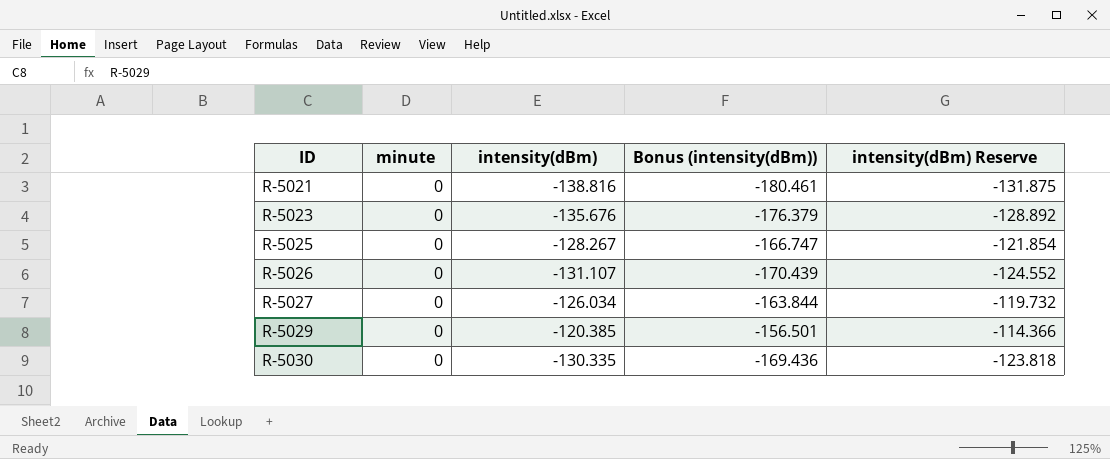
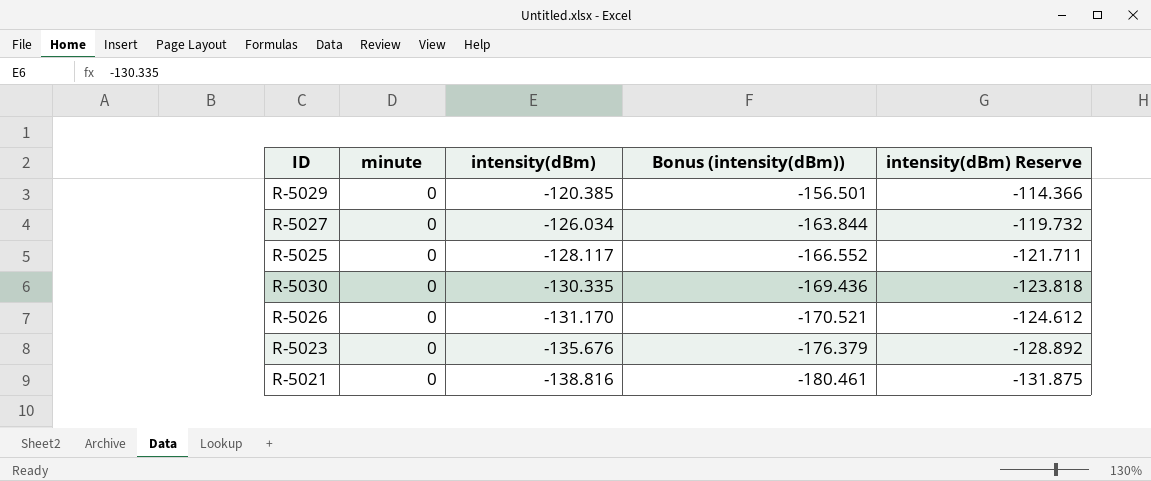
row order: ID ascending -> intensity(dBm) descending
R-5025 | intensity(dBm): -128.267 -> -128.117
R-5025 | Bonus (intensity(dBm)): -166.747 -> -166.552
R-5025 | intensity(dBm) Reserve: -121.854 -> -121.711
R-5026 | intensity(dBm): -131.107 -> -131.170
R-5026 | Bonus (intensity(dBm)): -170.439 -> -170.521
R-5026 | intensity(dBm) Reserve: -124.552 -> -124.612

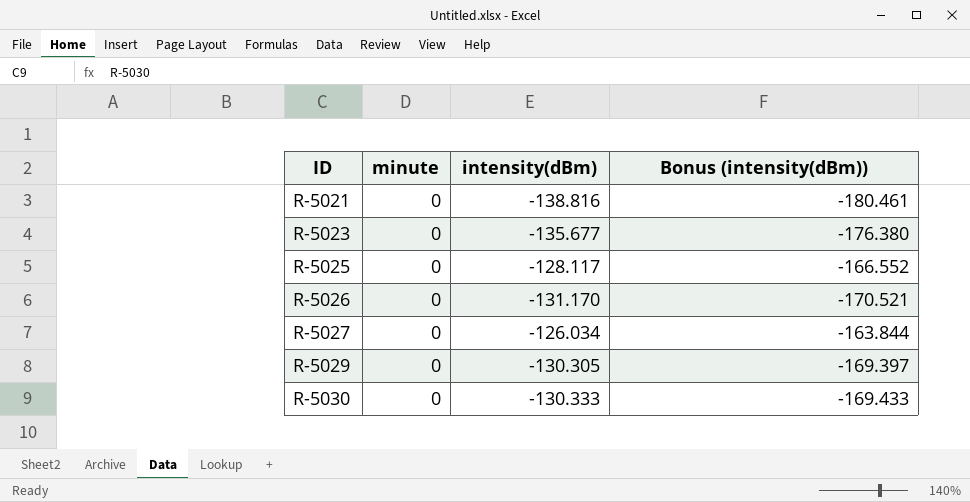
row order: intensity(dBm) descending -> ID ascending
column intensity(dBm) Reserve | formula: [intensity(dBm)] * 0.95 -> none
R-5023 | intensity(dBm): -135.676 -> -135.677
R-5023 | Bonus (intensity(dBm)): -176.379 -> -176.380
R-5029 | intensity(dBm): -120.385 -> -130.305
R-5029 | Bonus (intensity(dBm)): -156.501 -> -169.397
R-5030 | intensity(dBm): -130.335 -> -130.333
R-5030 | Bonus (intensity(dBm)): -169.436 -> -169.433

